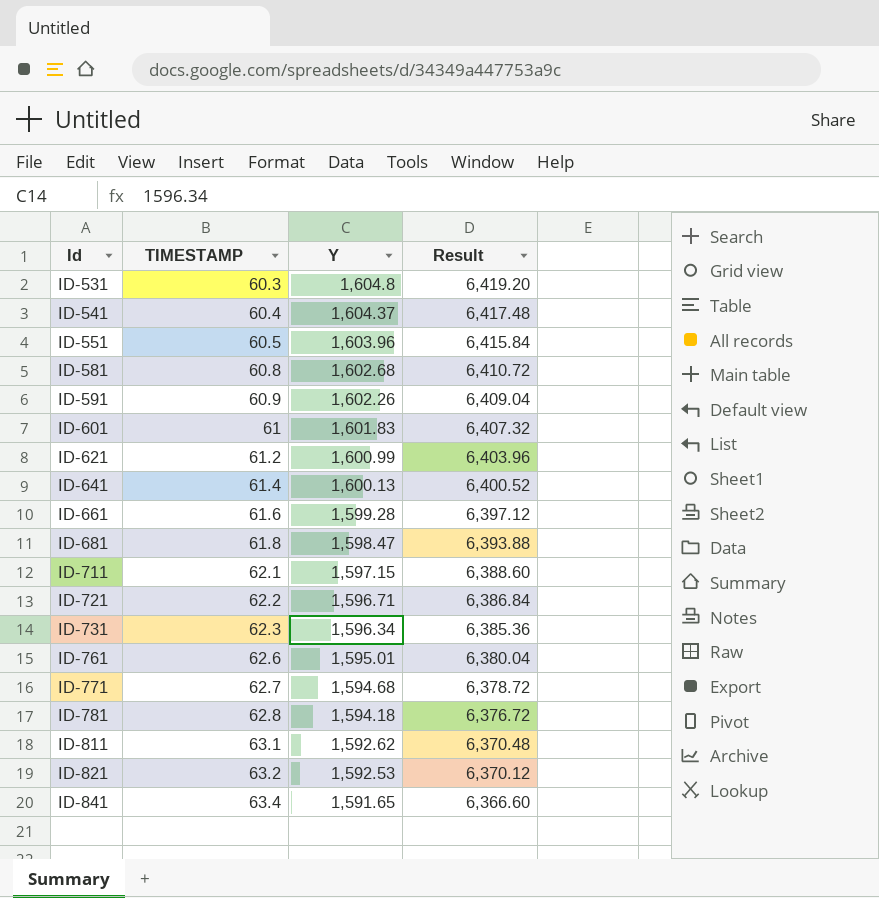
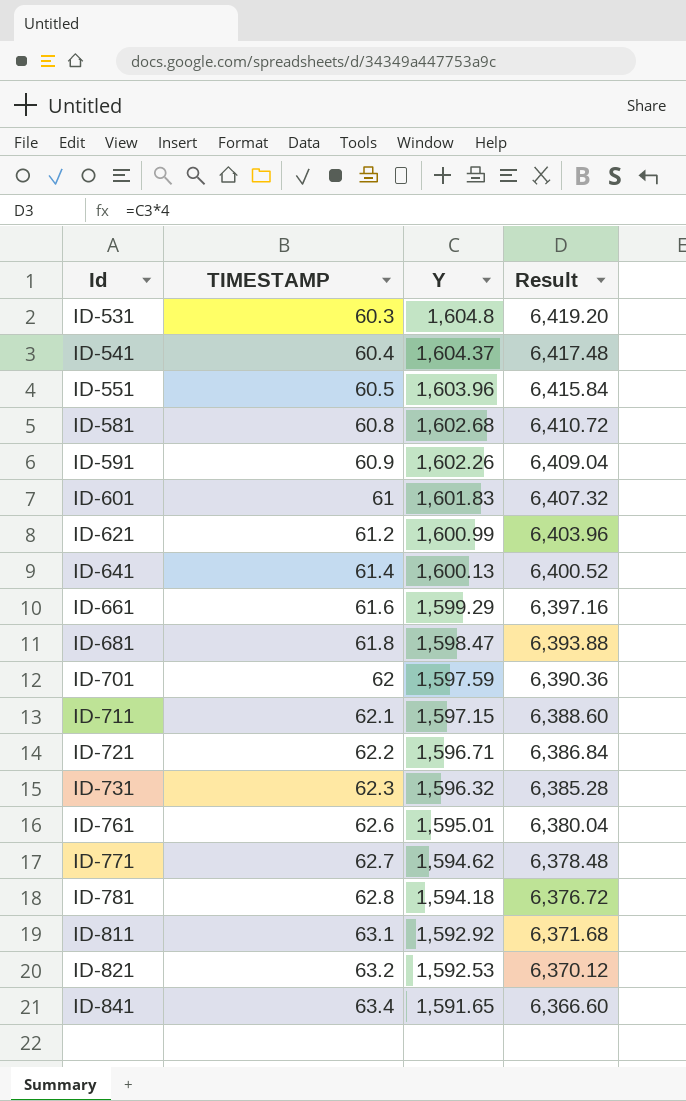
ID-661 | Y: 1,599.28 -> 1,599.29
ID-661 | Result: 6,397.12 -> 6,397.16
row ID-701: none -> 62 | 1,597.59 | 6,390.36
ID-731 | Y: 1,596.34 -> 1,596.32
ID-731 | Result: 6,385.36 -> 6,385.28
ID-771 | Y: 1,594.68 -> 1,594.62
ID-771 | Result: 6,378.72 -> 6,378.48
ID-811 | Y: 1,592.62 -> 1,592.92
ID-811 | Result: 6,370.48 -> 6,371.68

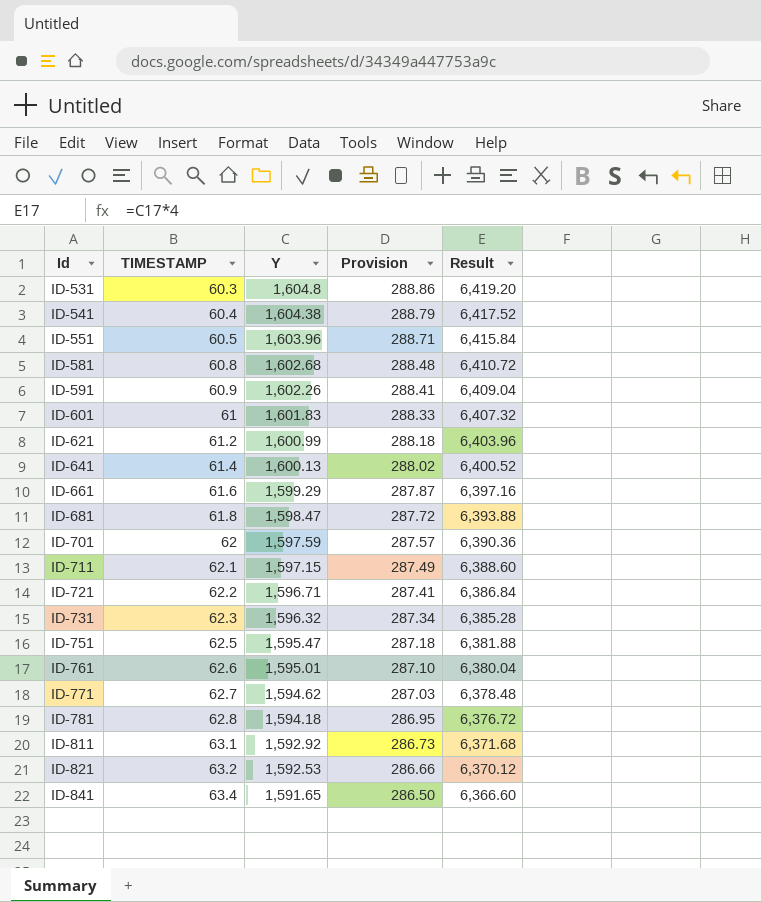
column Provision | formula: none -> [Y] * 0.18
ID-541 | Y: 1,604.37 -> 1,604.38
ID-541 | Result: 6,417.48 -> 6,417.52
row ID-751: none -> 62.5 | 1,595.47 | 287.18 | 6,381.88

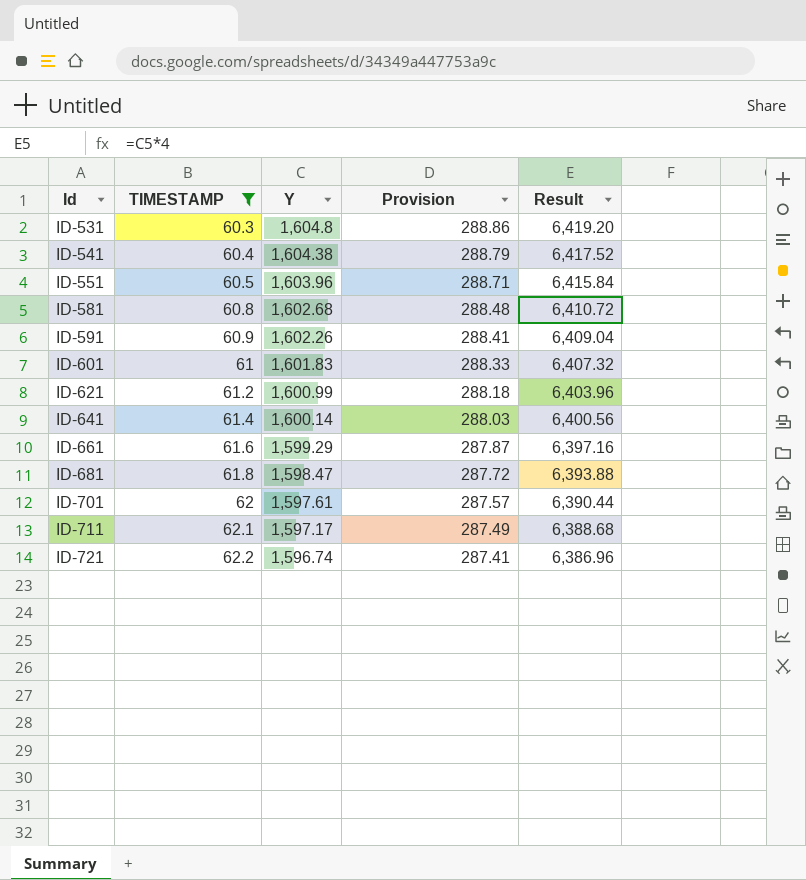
filter: none -> TIMESTAMP <= 62.2
ID-641 | Y: 1,600.13 -> 1,600.14
ID-641 | Provision: 288.02 -> 288.03
ID-641 | Result: 6,400.52 -> 6,400.56
ID-701 | Y: 1,597.59 -> 1,597.61
ID-701 | Result: 6,390.36 -> 6,390.44
ID-711 | Y: 1,597.15 -> 1,597.17
ID-711 | Result: 6,388.60 -> 6,388.68
ID-721 | Y: 1,596.71 -> 1,596.74
ID-721 | Result: 6,386.84 -> 6,386.96

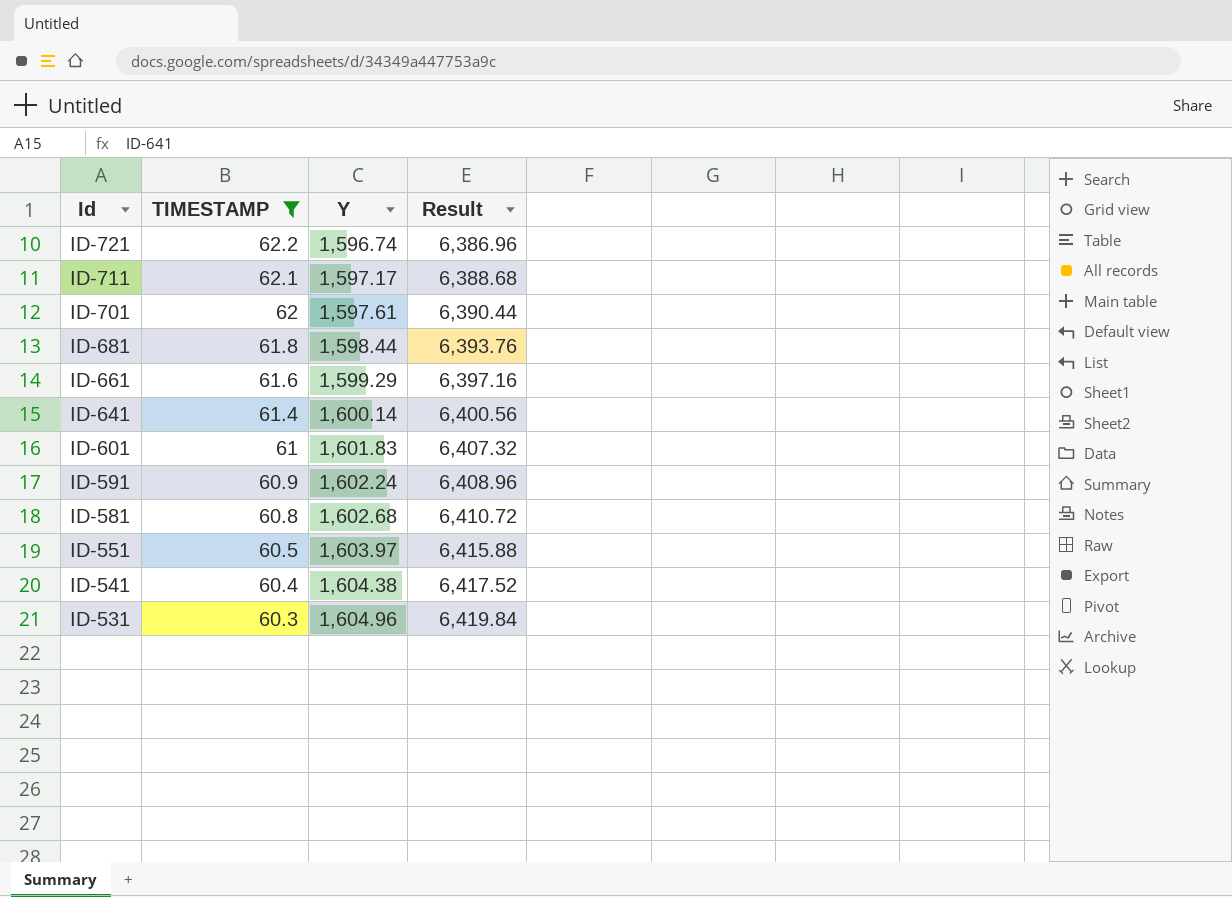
row order: Id ascending -> Id descending
column Provision | formula: [Y] * 0.18 -> none
row ID-621: 61.2 | 1,600.99 | 288.18 | 6,403.96 -> none
ID-681 | Y: 1,598.47 -> 1,598.44
ID-681 | Result: 6,393.88 -> 6,393.76
ID-591 | Y: 1,602.26 -> 1,602.24
ID-591 | Result: 6,409.04 -> 6,408.96
ID-551 | Y: 1,603.96 -> 1,603.97
ID-551 | Result: 6,415.84 -> 6,415.88
ID-531 | Y: 1,604.8 -> 1,604.96
ID-531 | Result: 6,419.20 -> 6,419.84

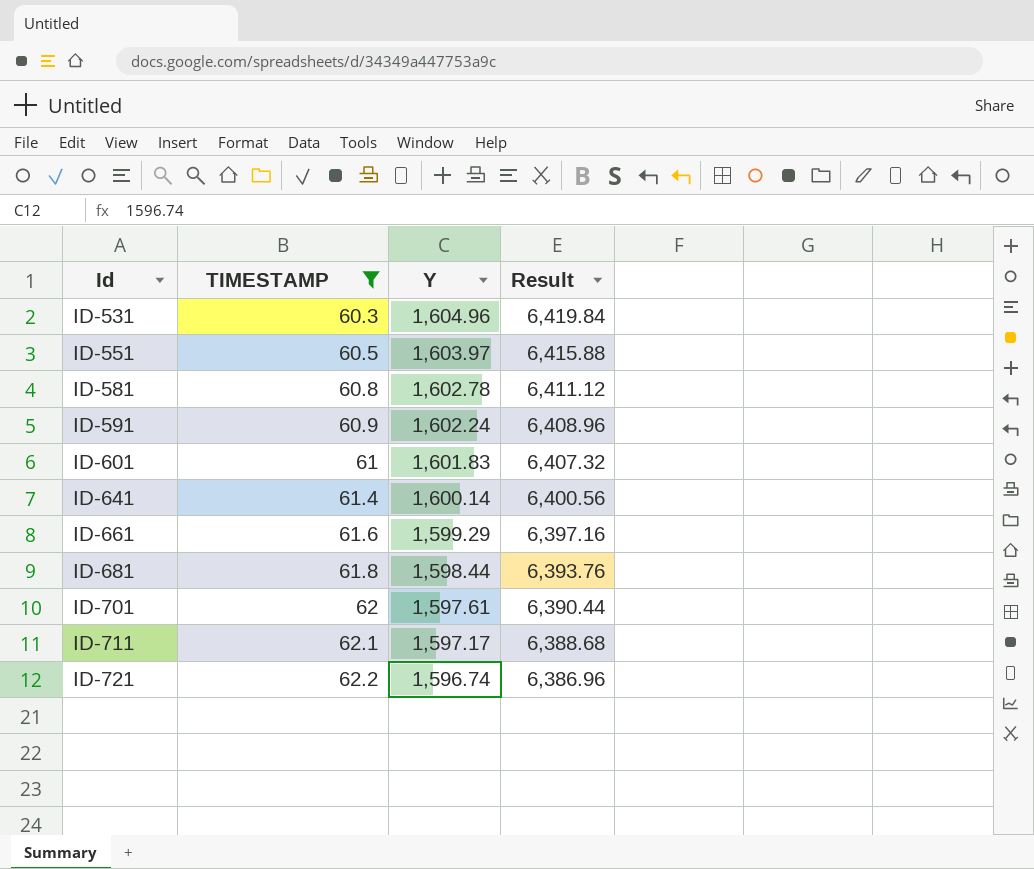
row order: Id descending -> Id ascending
row ID-541: 60.4 | 1,604.38 | 6,417.52 -> none
ID-581 | Y: 1,602.68 -> 1,602.78
ID-581 | Result: 6,410.72 -> 6,411.12

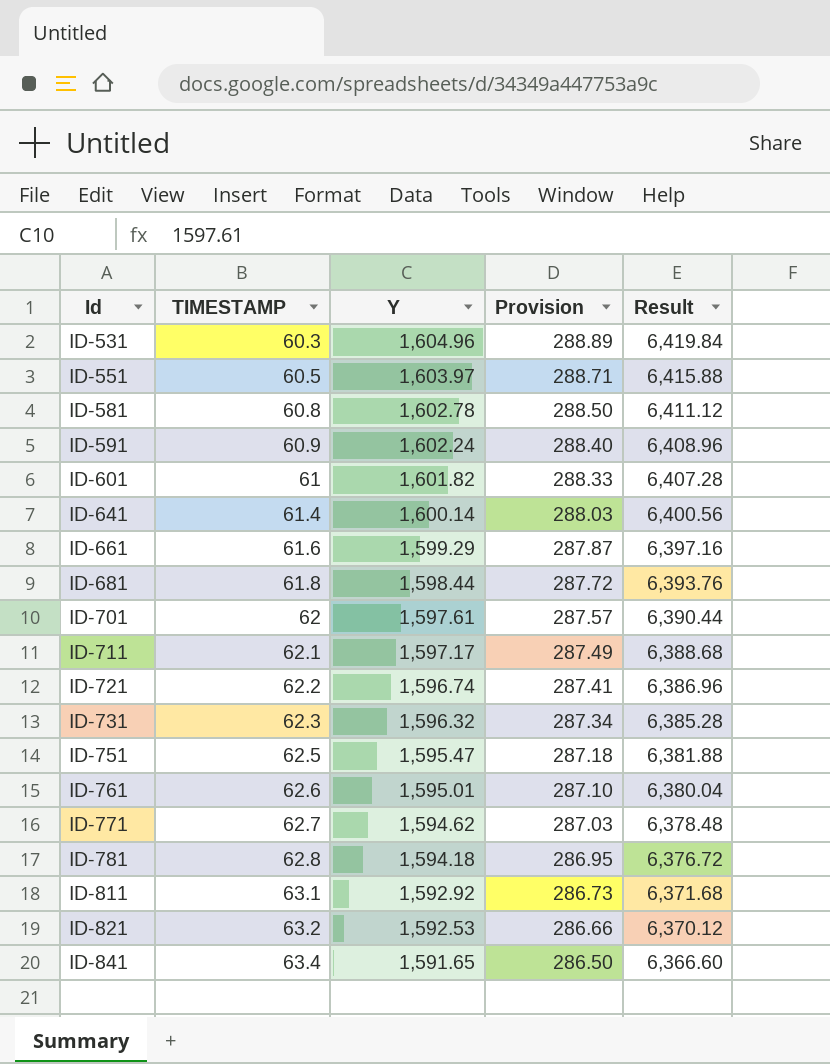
filter: TIMESTAMP <= 62.2 -> none
column Provision | formula: none -> [Y] * 0.18
ID-601 | Y: 1,601.83 -> 1,601.82
ID-601 | Result: 6,407.32 -> 6,407.28

